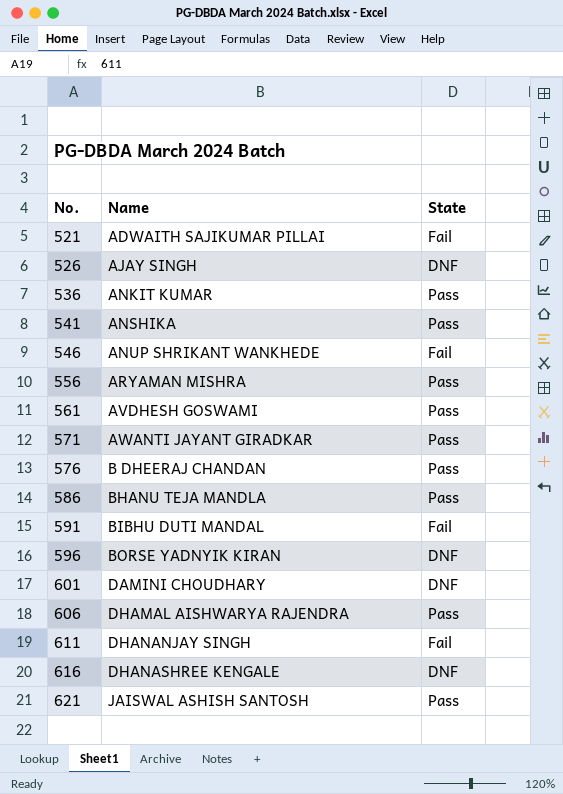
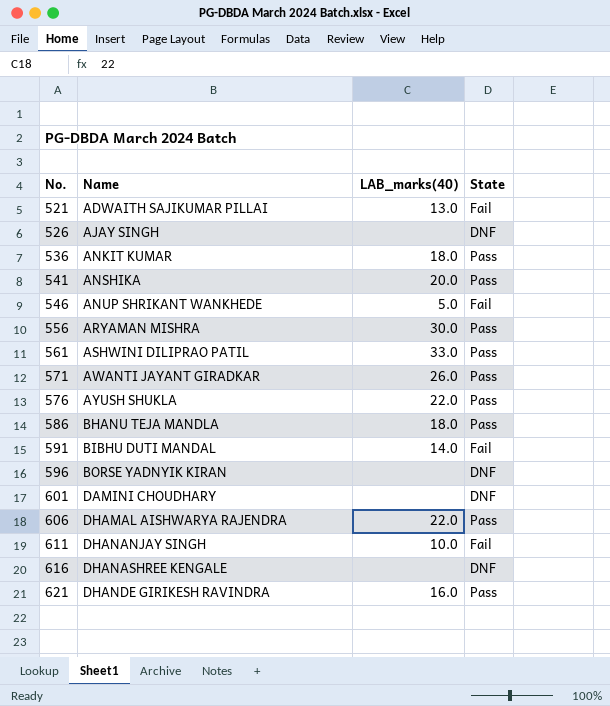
column LAB_marks(40) | position: none -> 3
561 | Name: AVDHESH GOSWAMI -> ASHWINI DILIPRAO PATIL
576 | Name: B DHEERAJ CHANDAN -> AYUSH SHUKLA
621 | Name: JAISWAL ASHISH SANTOSH -> DHANDE GIRIKESH RAVINDRA

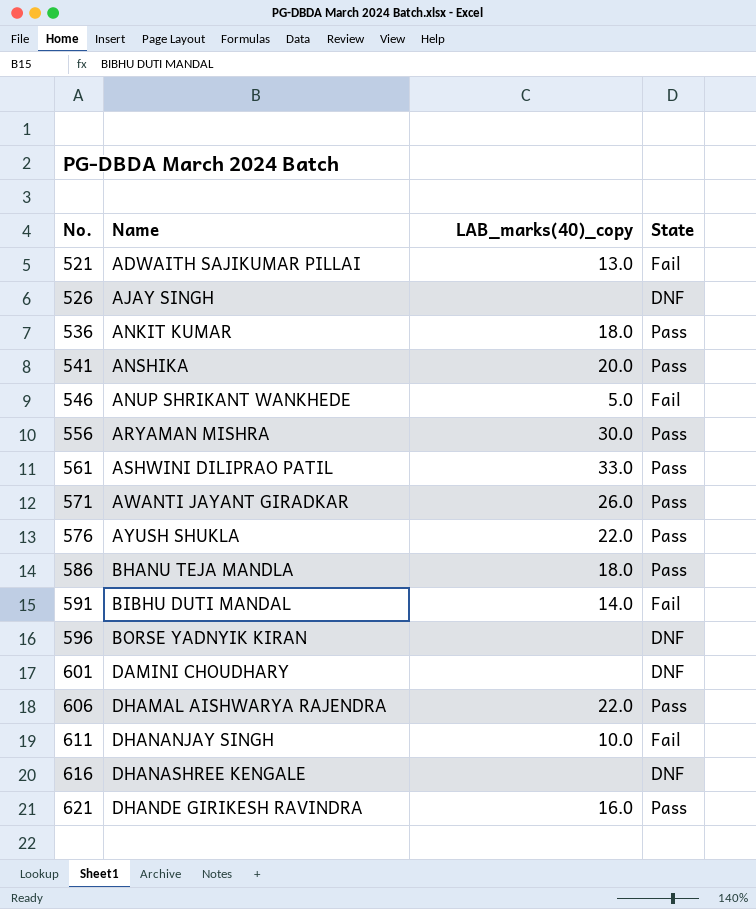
column name: LAB_marks(40) -> LAB_marks(40)_copy

